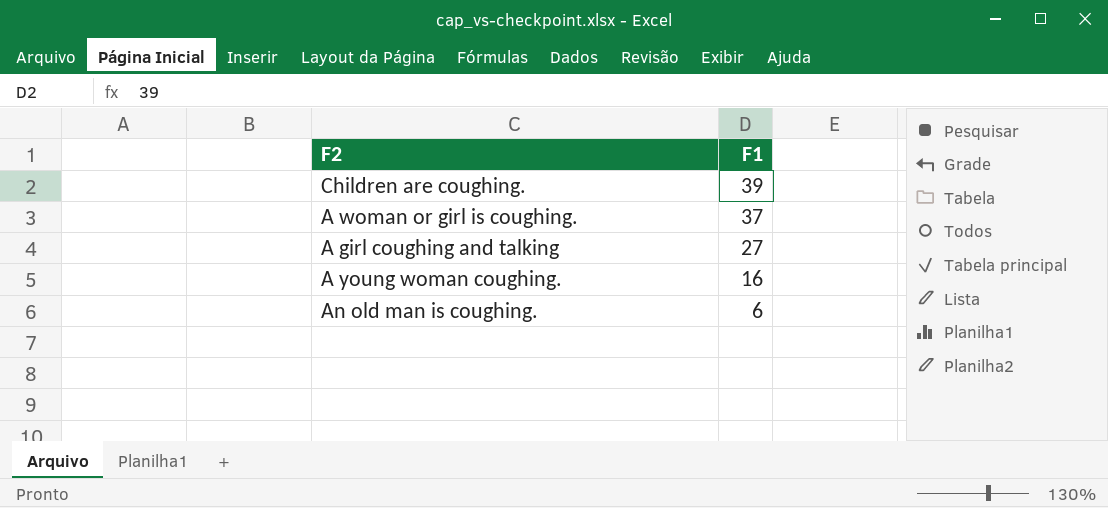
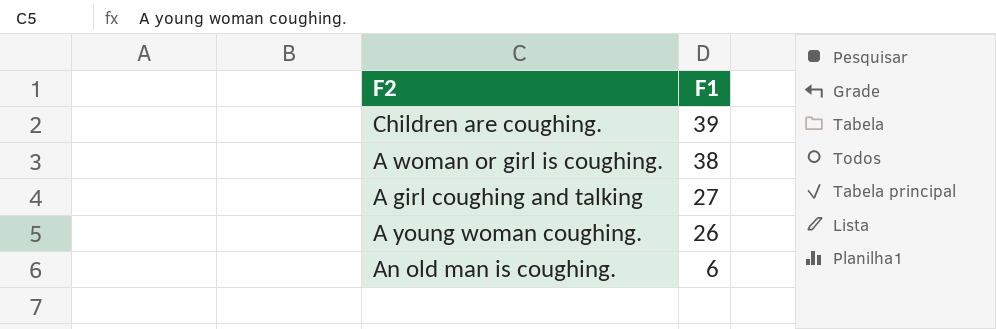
A woman or girl is coughing. | F1: 37 -> 38
A young woman coughing. | F1: 16 -> 26

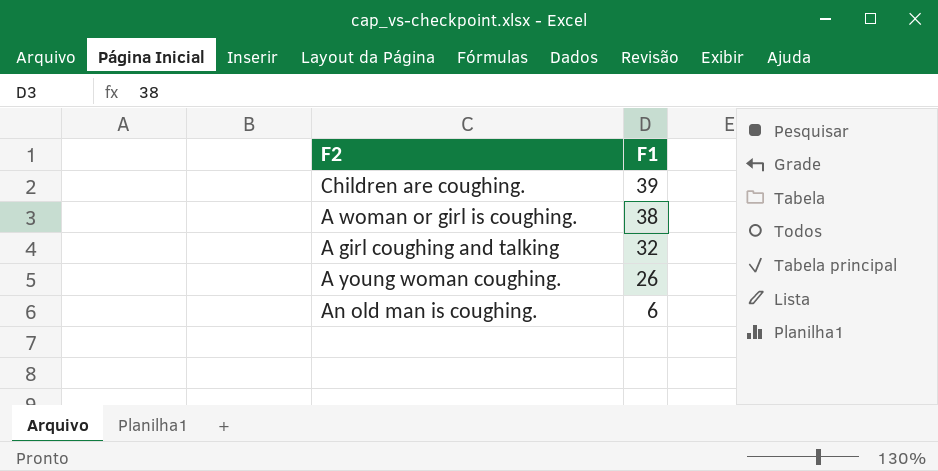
A girl coughing and talking | F1: 27 -> 32

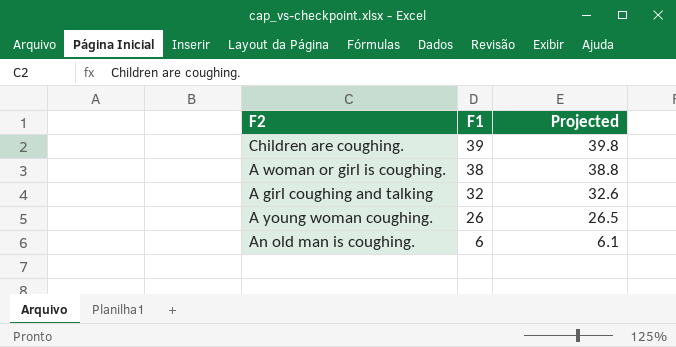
column Projected | formula: none -> [F1] * 1.02

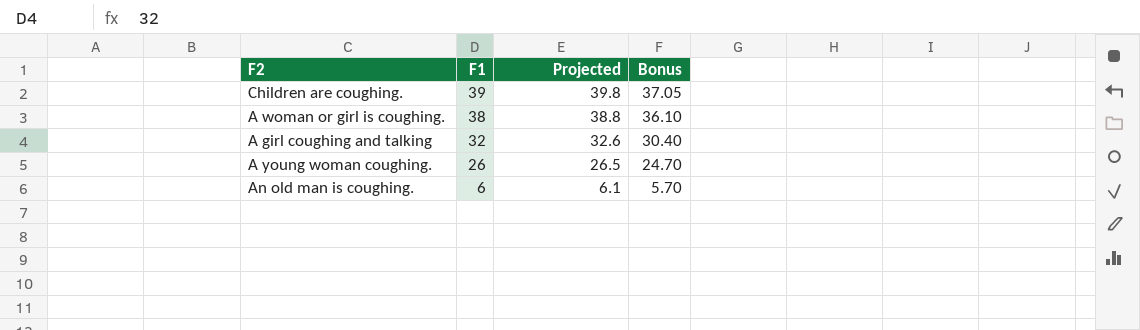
column Bonus | formula: none -> [F1] * 0.95

